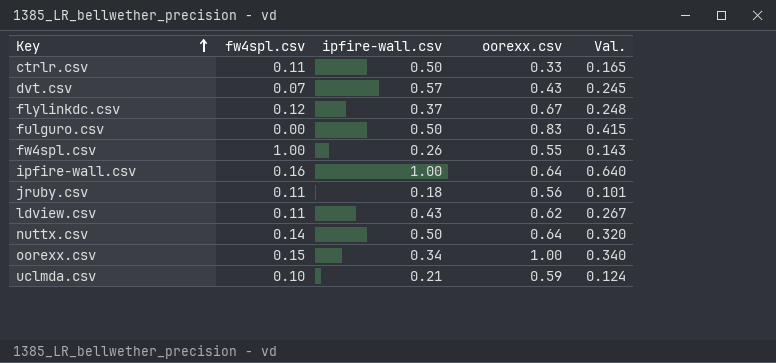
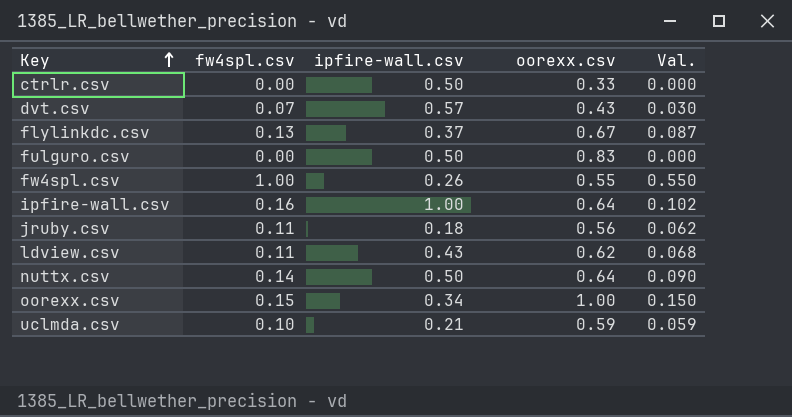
column Val. | formula: [ipfire-wall.csv] * [oorexx.csv] -> [fw4spl.csv] * [oorexx.csv]
ctrlr.csv | fw4spl.csv: 0.11 -> 0.00
flylinkdc.csv | fw4spl.csv: 0.12 -> 0.13

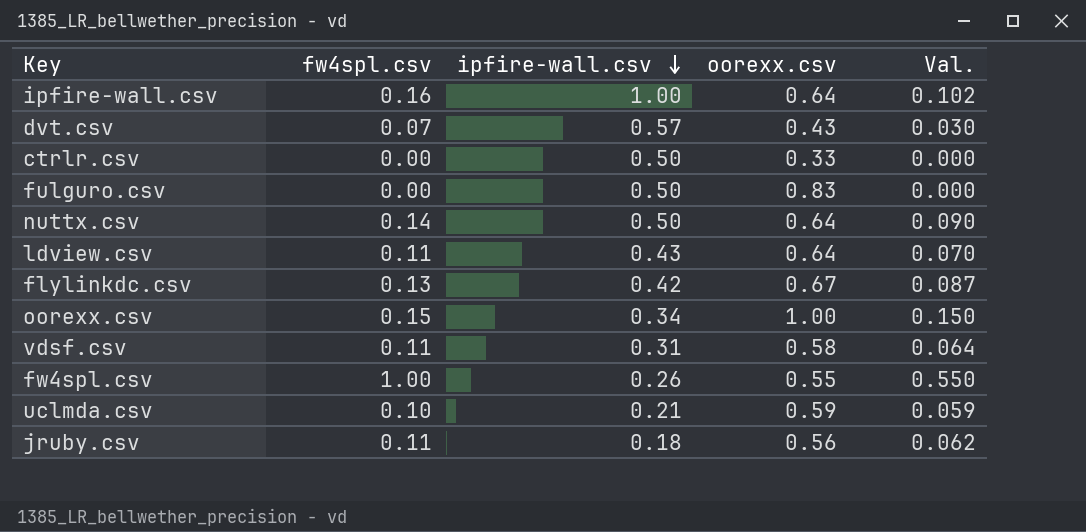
row order: Key ascending -> ipfire-wall.csv descending
ldview.csv | oorexx.csv: 0.62 -> 0.64
ldview.csv | Val.: 0.068 -> 0.070
flylinkdc.csv | ipfire-wall.csv: 0.37 -> 0.42
row vdsf.csv: none -> 0.11 | 0.31 | 0.58 | 0.064

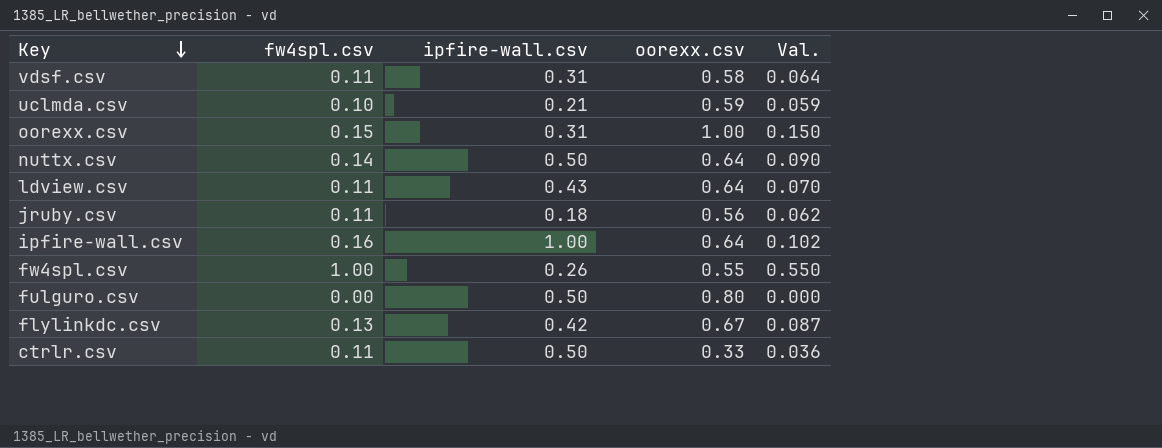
row order: ipfire-wall.csv descending -> Key descending
row dvt.csv: 0.07 | 0.57 | 0.43 | 0.030 -> none
oorexx.csv | ipfire-wall.csv: 0.34 -> 0.31
fulguro.csv | oorexx.csv: 0.83 -> 0.80
ctrlr.csv | fw4spl.csv: 0.00 -> 0.11
ctrlr.csv | Val.: 0.000 -> 0.036

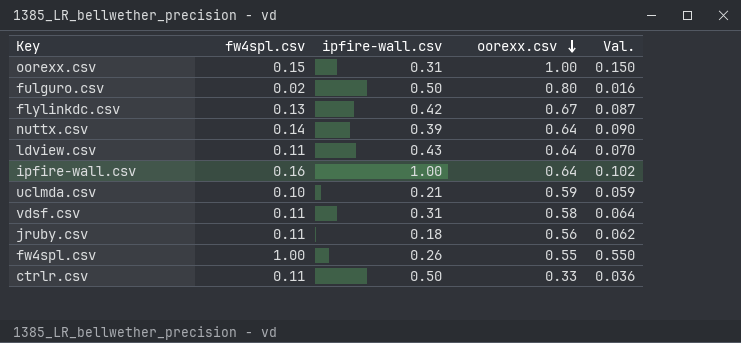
row order: Key descending -> oorexx.csv descending
fulguro.csv | fw4spl.csv: 0.00 -> 0.02
fulguro.csv | Val.: 0.000 -> 0.016
nuttx.csv | ipfire-wall.csv: 0.50 -> 0.39

